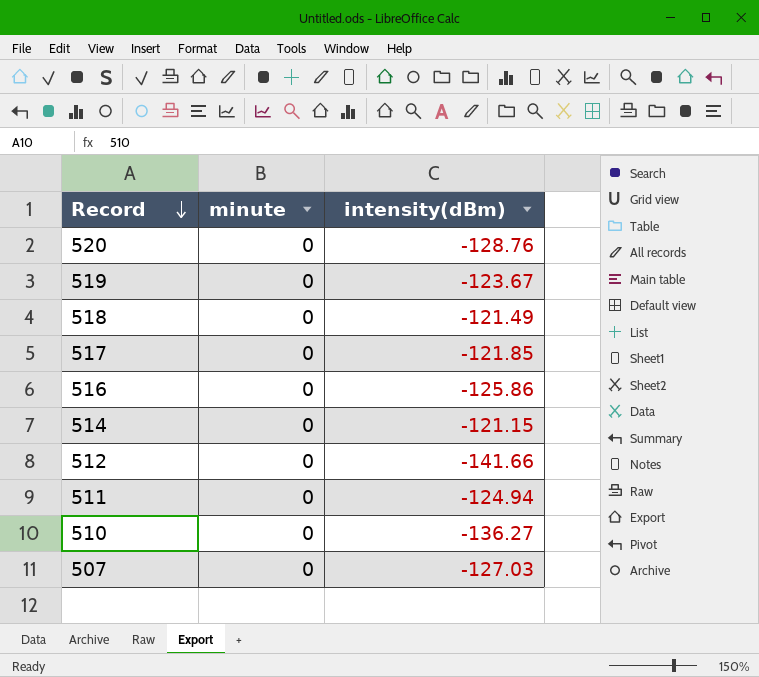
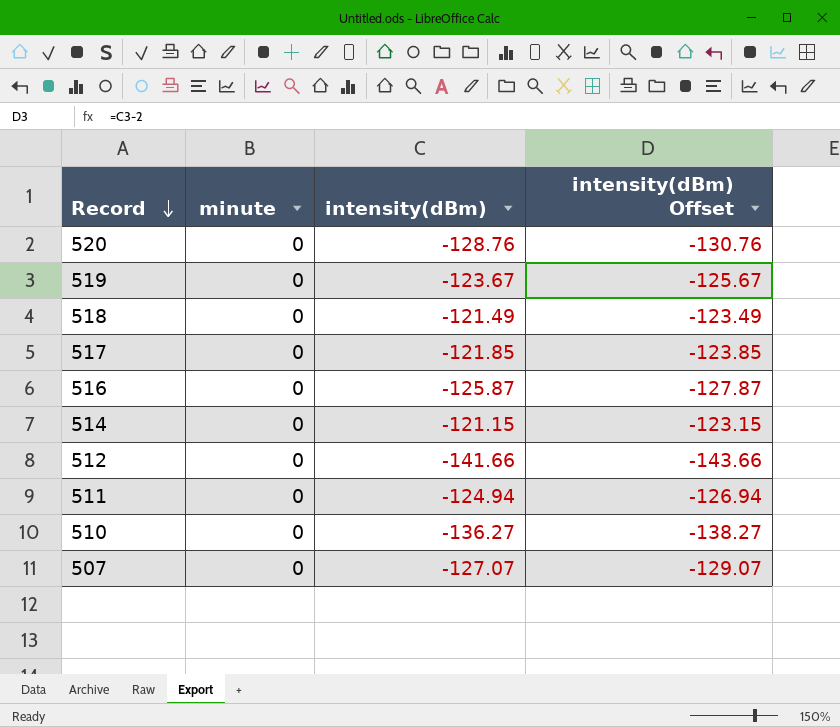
column intensity(dBm) Offset | formula: none -> [intensity(dBm)] - 2
516 | intensity(dBm): -125.86 -> -125.87
507 | intensity(dBm): -127.03 -> -127.07

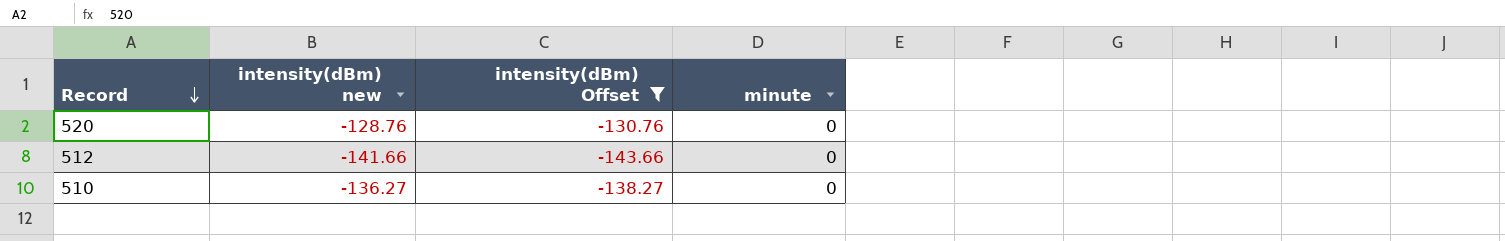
filter: none -> intensity(dBm) Offset <= -130.76
column name: intensity(dBm) -> intensity(dBm) new
column minute | position: 2 -> 4

